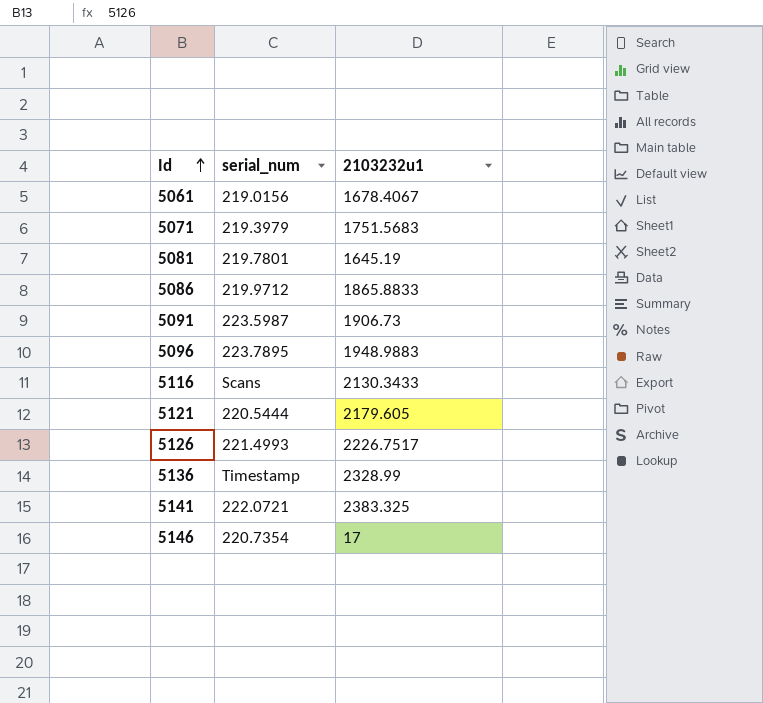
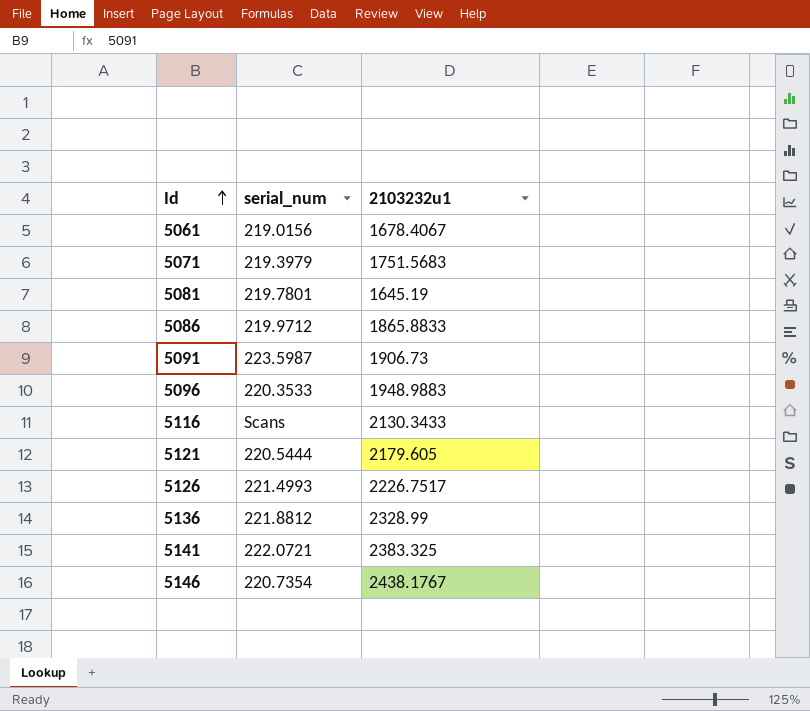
5096 | serial_num: 223.7895 -> 220.3533
5136 | serial_num: Timestamp -> 221.8812
5146 | 2103232u1: 17 -> 2438.1767

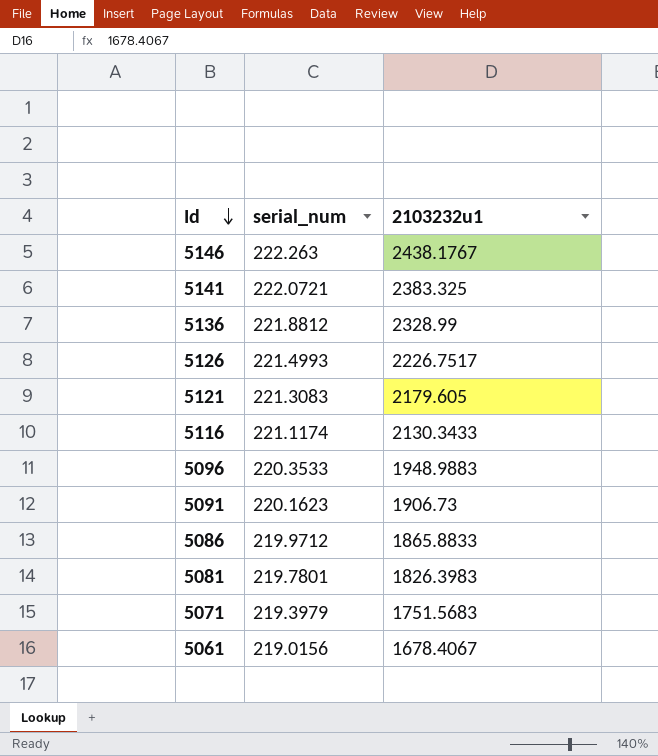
row order: Id ascending -> Id descending
5146 | serial_num: 220.7354 -> 222.263
5121 | serial_num: 220.5444 -> 221.3083
5116 | serial_num: Scans -> 221.1174
5091 | serial_num: 223.5987 -> 220.1623
5081 | 2103232u1: 1645.19 -> 1826.3983

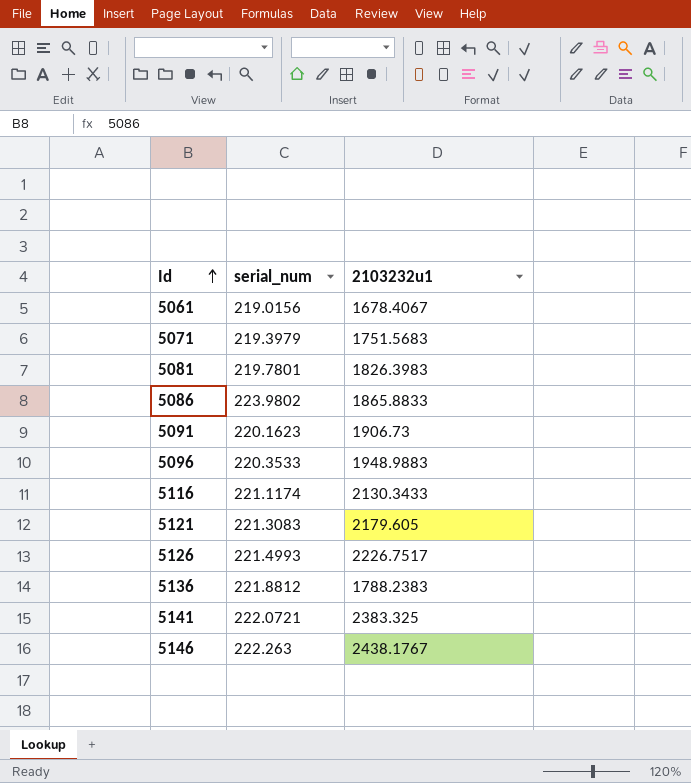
row order: Id descending -> Id ascending
5086 | serial_num: 219.9712 -> 223.9802
5136 | 2103232u1: 2328.99 -> 1788.2383

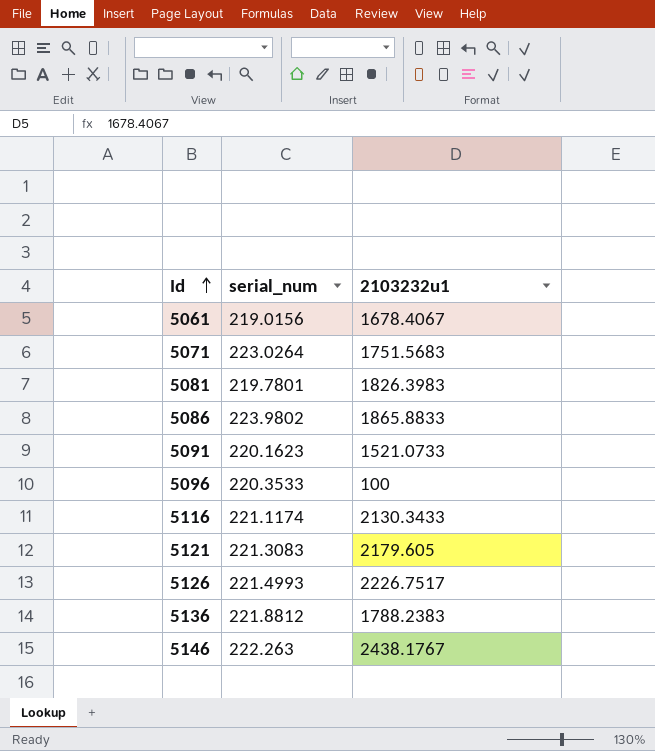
row 5141: 222.0721 | 2383.325 -> none
5071 | serial_num: 219.3979 -> 223.0264
5091 | 2103232u1: 1906.73 -> 1521.0733
5096 | 2103232u1: 1948.9883 -> 100

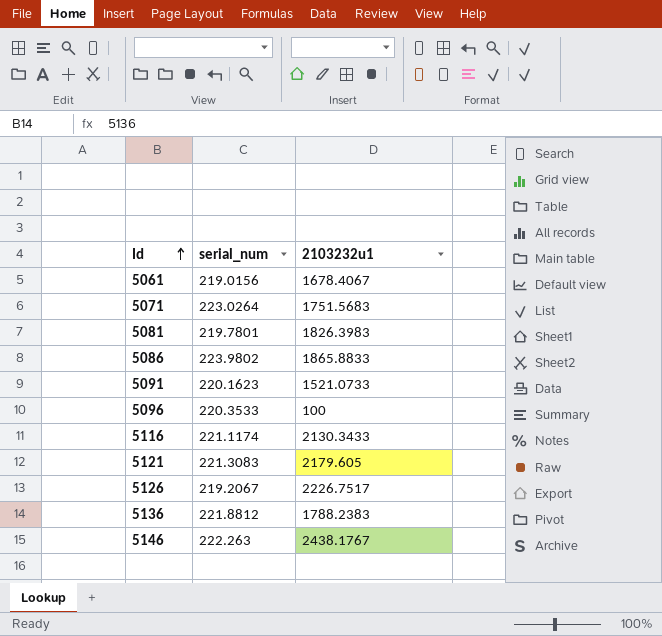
5126 | serial_num: 221.4993 -> 219.2067

